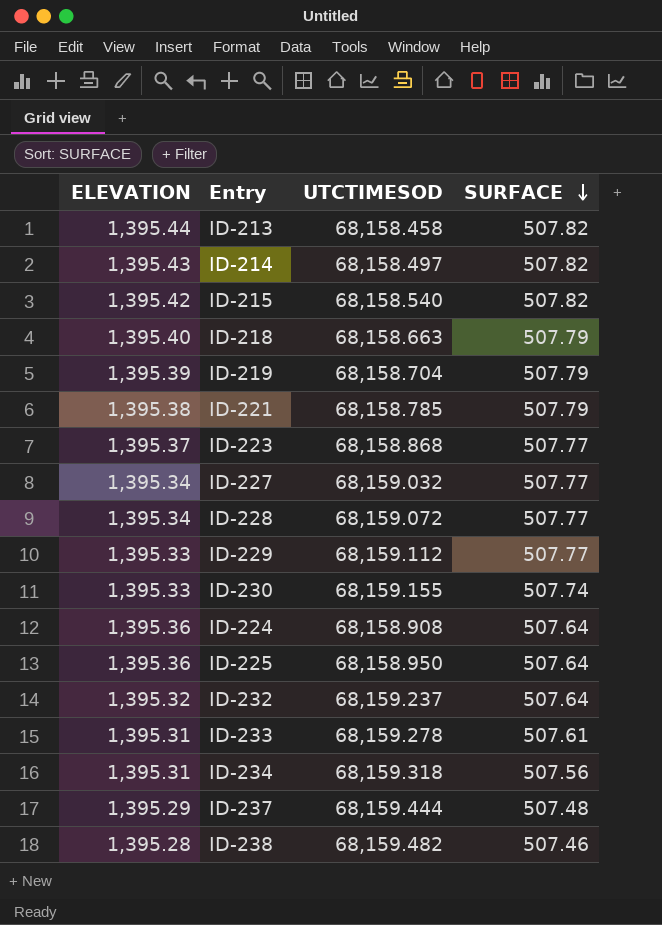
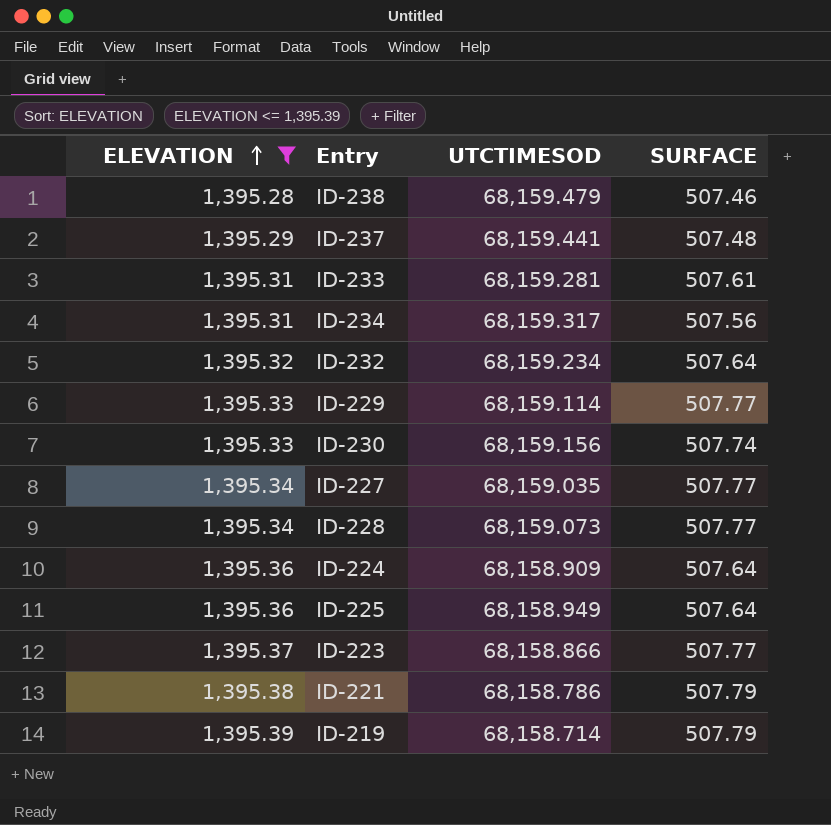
filter: none -> ELEVATION <= 1,395.39
row order: SURFACE descending -> ELEVATION ascending
ID-238 | UTCTIMESOD: 68,159.482 -> 68,159.479
ID-237 | UTCTIMESOD: 68,159.444 -> 68,159.441
ID-233 | UTCTIMESOD: 68,159.278 -> 68,159.281
ID-234 | UTCTIMESOD: 68,159.318 -> 68,159.317
ID-232 | UTCTIMESOD: 68,159.237 -> 68,159.234
ID-229 | UTCTIMESOD: 68,159.112 -> 68,159.114
ID-230 | UTCTIMESOD: 68,159.155 -> 68,159.156
ID-227 | UTCTIMESOD: 68,159.032 -> 68,159.035
ID-228 | UTCTIMESOD: 68,159.072 -> 68,159.073
ID-224 | UTCTIMESOD: 68,158.908 -> 68,158.909
ID-225 | UTCTIMESOD: 68,158.950 -> 68,158.949
ID-223 | UTCTIMESOD: 68,158.868 -> 68,158.866
ID-221 | UTCTIMESOD: 68,158.785 -> 68,158.786
ID-219 | UTCTIMESOD: 68,158.704 -> 68,158.714

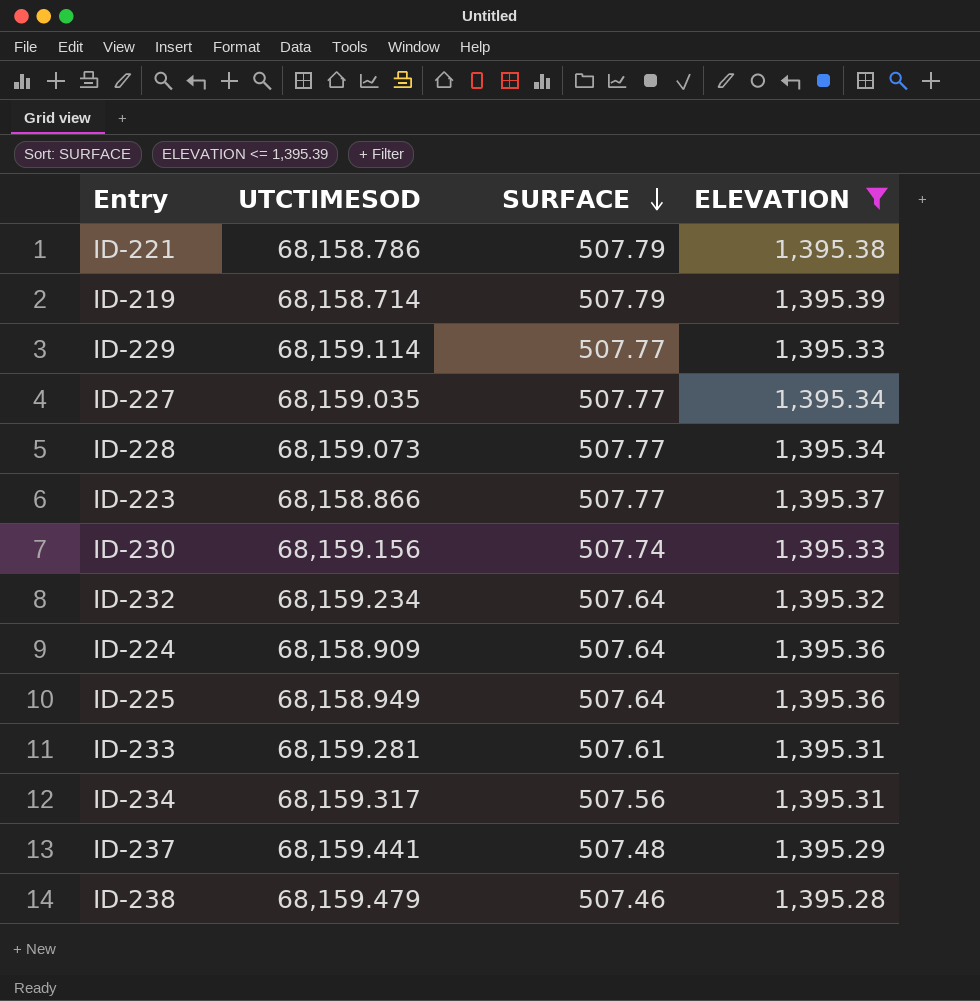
row order: ELEVATION ascending -> SURFACE descending
column ELEVATION | position: 1 -> 4

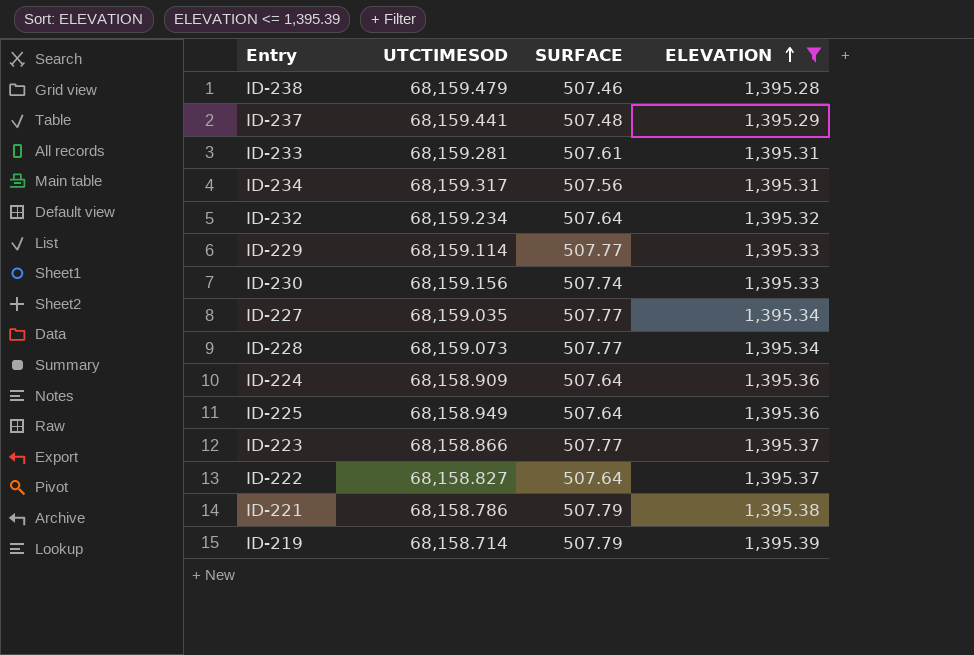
row order: SURFACE descending -> ELEVATION ascending
row ID-222: none -> 68,158.827 | 507.64 | 1,395.37

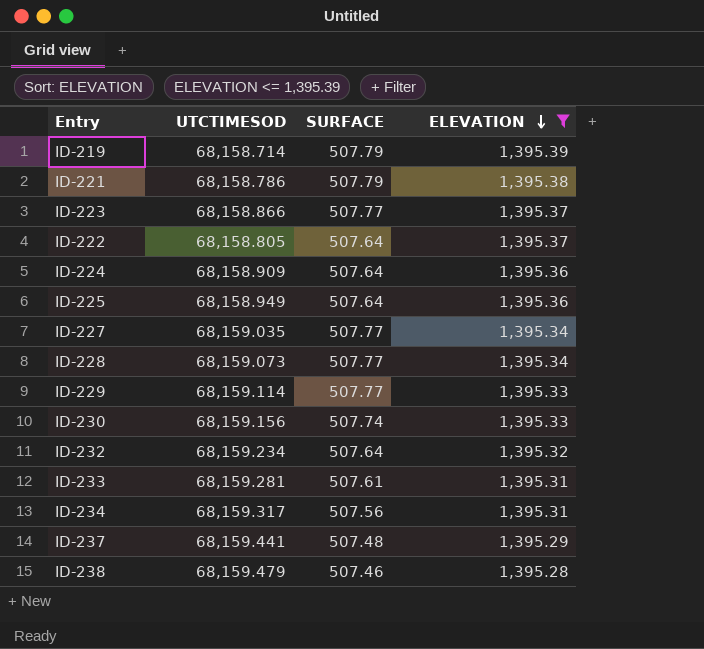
row order: ELEVATION ascending -> ELEVATION descending
ID-222 | UTCTIMESOD: 68,158.827 -> 68,158.805

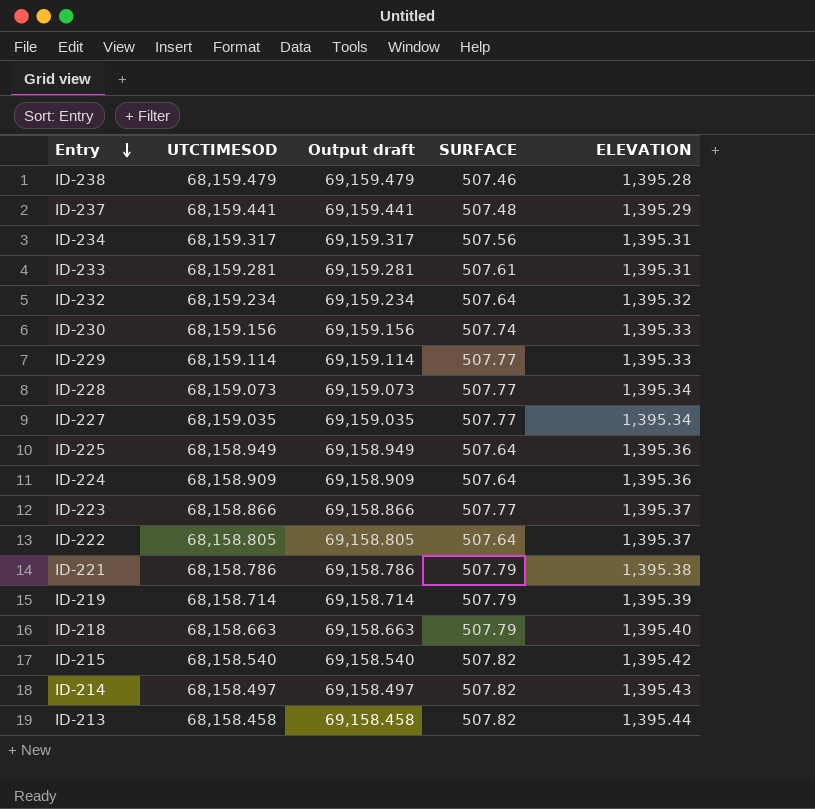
filter: ELEVATION <= 1,395.39 -> none
row order: ELEVATION descending -> Entry descending
column Output draft | formula: none -> [UTCTIMESOD] + 1000

